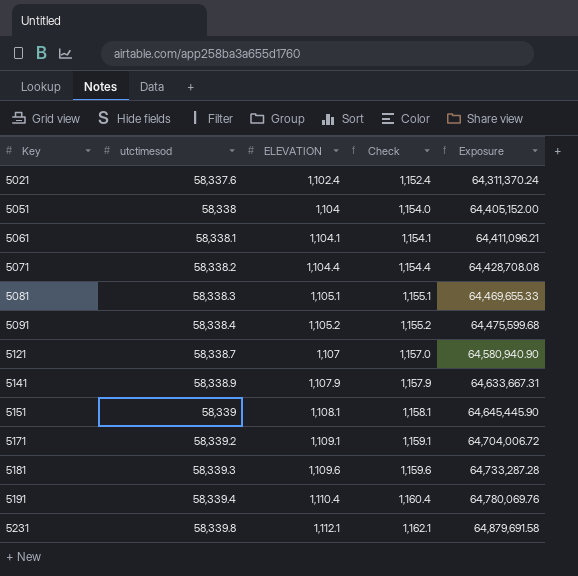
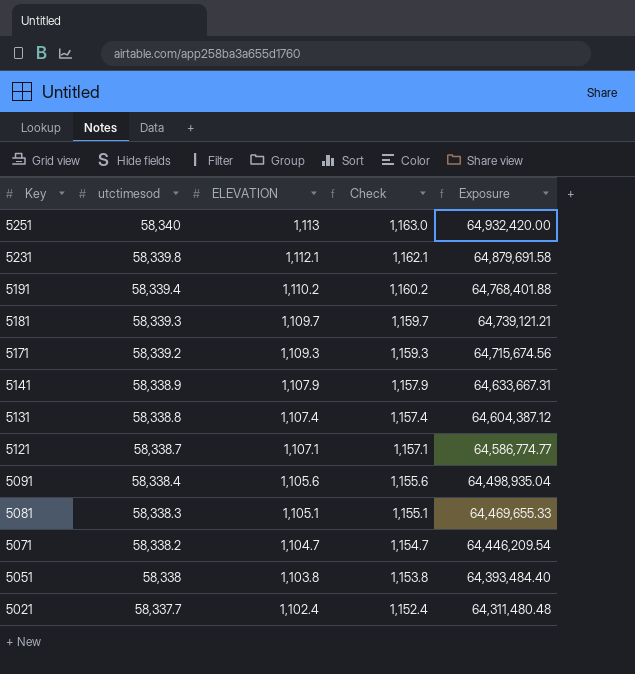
row order: Key ascending -> Key descending
row 5061: 58,338.1 | 1,104.1 | 1,154.1 | 64,411,096.21 -> none
row 5151: 58,339 | 1,108.1 | 1,158.1 | 64,645,445.90 -> none
row 5251: none -> 58,340 | 1,113 | 1,163.0 | 64,932,420.00
5191 | ELEVATION: 1,110.4 -> 1,110.2
5191 | Check: 1,160.4 -> 1,160.2
5191 | Exposure: 64,780,069.76 -> 64,768,401.88
5181 | ELEVATION: 1,109.6 -> 1,109.7
5181 | Check: 1,159.6 -> 1,159.7
5181 | Exposure: 64,733,287.28 -> 64,739,121.21
5171 | ELEVATION: 1,109.1 -> 1,109.3
5171 | Check: 1,159.1 -> 1,159.3
5171 | Exposure: 64,704,006.72 -> 64,715,674.56
row 5131: none -> 58,338.8 | 1,107.4 | 1,157.4 | 64,604,387.12
5121 | ELEVATION: 1,107 -> 1,107.1
5121 | Check: 1,157.0 -> 1,157.1
5121 | Exposure: 64,580,940.90 -> 64,586,774.77
5091 | ELEVATION: 1,105.2 -> 1,105.6
5091 | Check: 1,155.2 -> 1,155.6
5091 | Exposure: 64,475,599.68 -> 64,498,935.04
5071 | ELEVATION: 1,104.4 -> 1,104.7
5071 | Check: 1,154.4 -> 1,154.7
5071 | Exposure: 64,428,708.08 -> 64,446,209.54
5051 | ELEVATION: 1,104 -> 1,103.8
5051 | Check: 1,154.0 -> 1,153.8
5051 | Exposure: 64,405,152.00 -> 64,393,484.40
5021 | utctimesod: 58,337.6 -> 58,337.7
5021 | Exposure: 64,311,370.24 -> 64,311,480.48

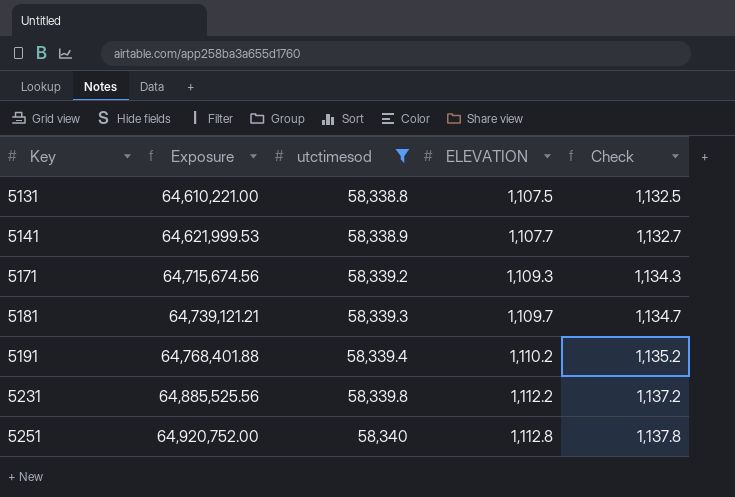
filter: none -> utctimesod >= 58,338.8
row order: Key descending -> Key ascending
column Exposure | position: 5 -> 2
column Check | formula: [ELEVATION] + 50 -> [ELEVATION] + 25
5131 | Exposure: 64,604,387.12 -> 64,610,221.00
5131 | ELEVATION: 1,107.4 -> 1,107.5
5141 | Exposure: 64,633,667.31 -> 64,621,999.53
5141 | ELEVATION: 1,107.9 -> 1,107.7
5231 | Exposure: 64,879,691.58 -> 64,885,525.56
5231 | ELEVATION: 1,112.1 -> 1,112.2
5251 | Exposure: 64,932,420.00 -> 64,920,752.00
5251 | ELEVATION: 1,113 -> 1,112.8

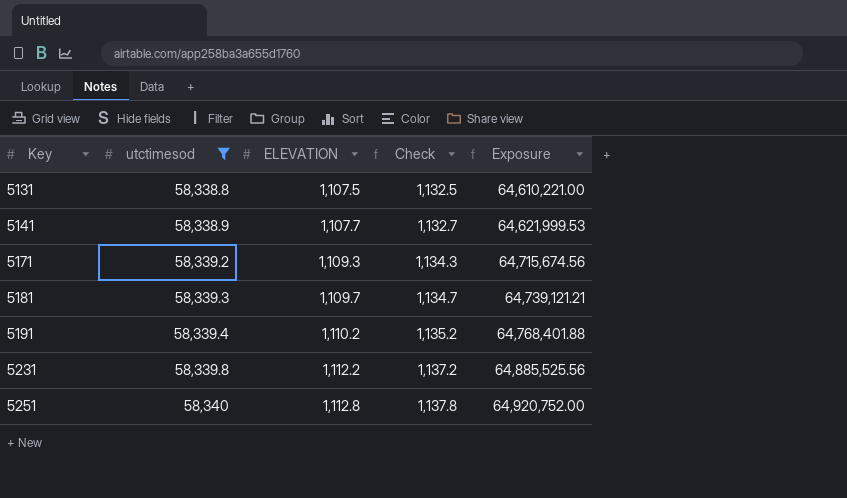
column Exposure | position: 2 -> 5

